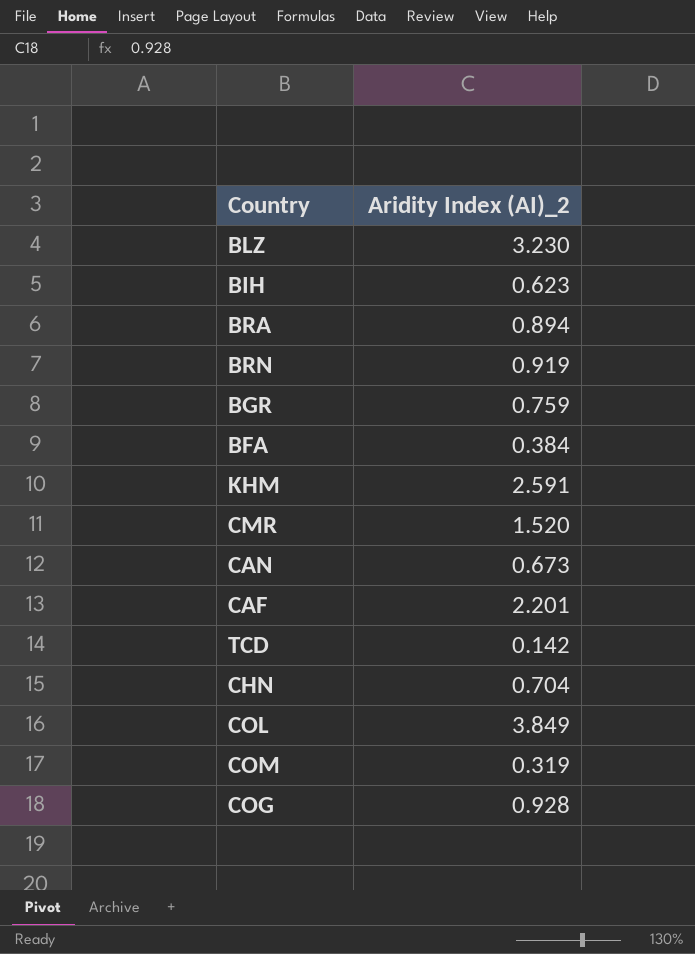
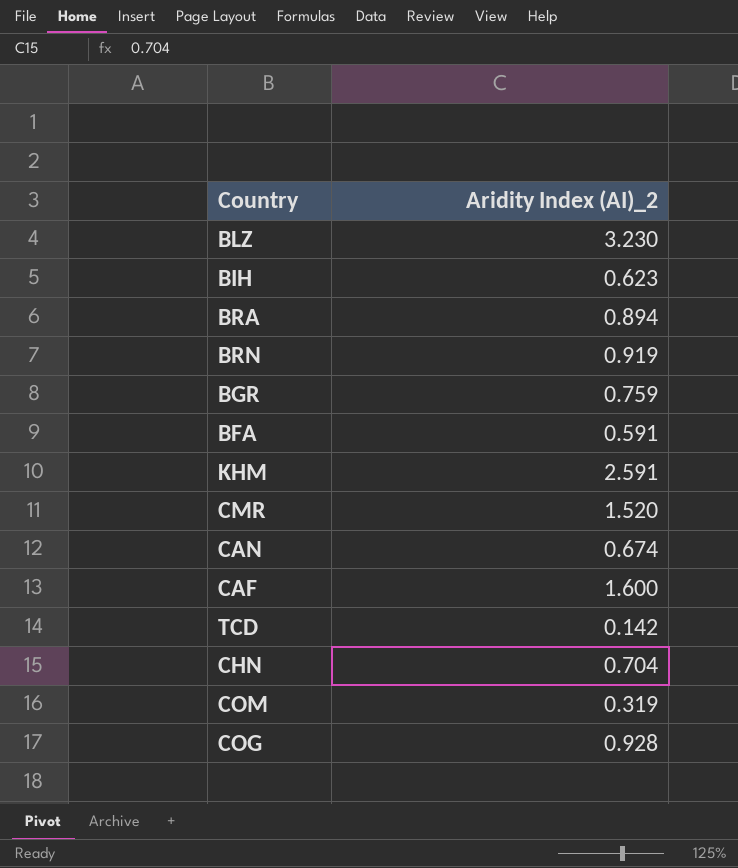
row COL: 3.849 -> none
BFA | Aridity Index (AI)_2: 0.384 -> 0.591
CAN | Aridity Index (AI)_2: 0.673 -> 0.674
CAF | Aridity Index (AI)_2: 2.201 -> 1.600

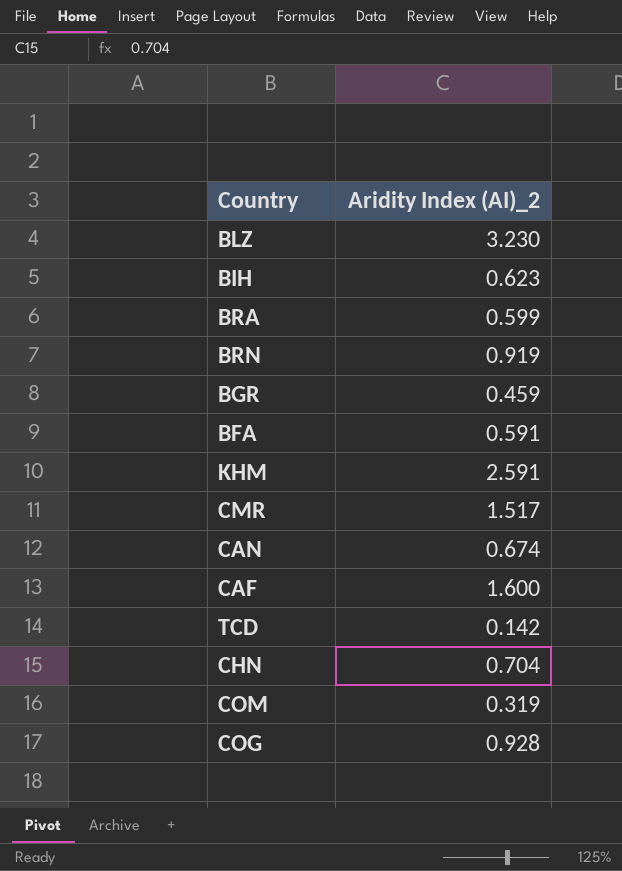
BRA | Aridity Index (AI)_2: 0.894 -> 0.599
BGR | Aridity Index (AI)_2: 0.759 -> 0.459
CMR | Aridity Index (AI)_2: 1.520 -> 1.517

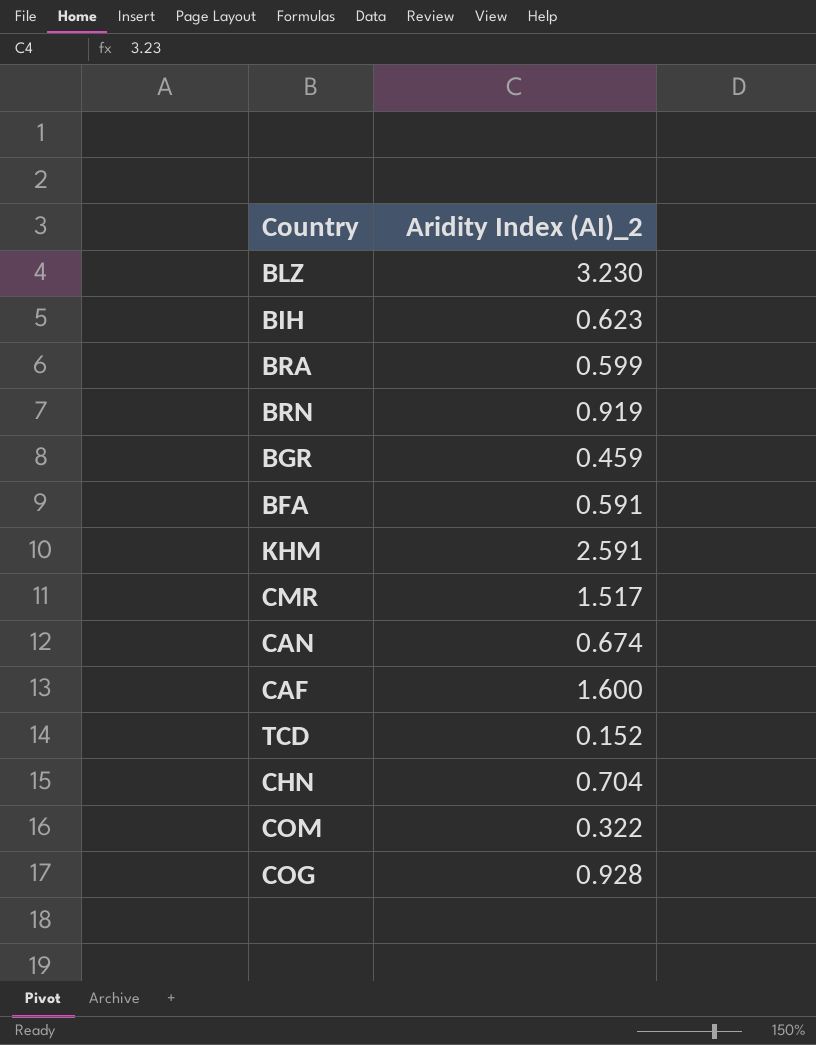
TCD | Aridity Index (AI)_2: 0.142 -> 0.152
COM | Aridity Index (AI)_2: 0.319 -> 0.322

